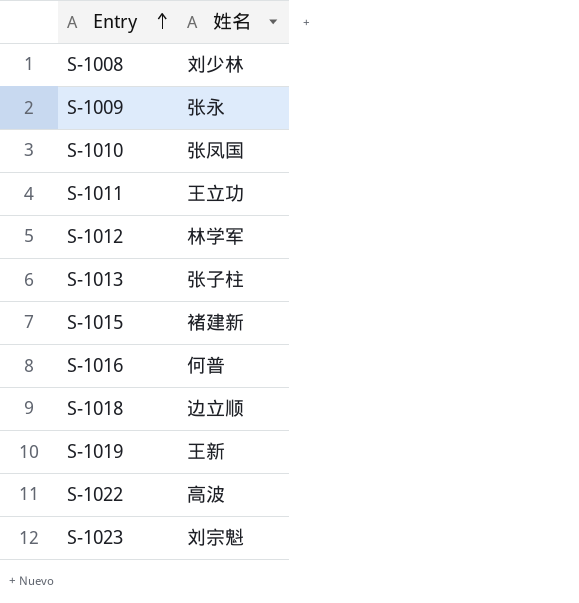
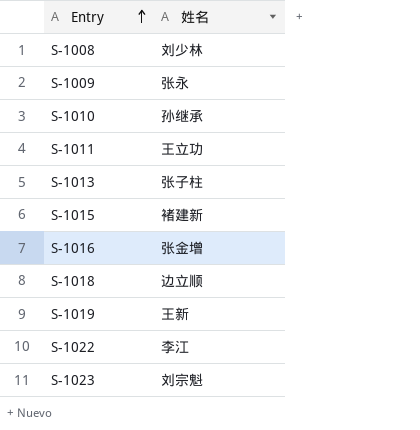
row S-1012: 林学军 -> none
S-1010 | 姓名: 张凤国 -> 孙继承
S-1016 | 姓名: 何普 -> 张金增
S-1022 | 姓名: 高波 -> 李江

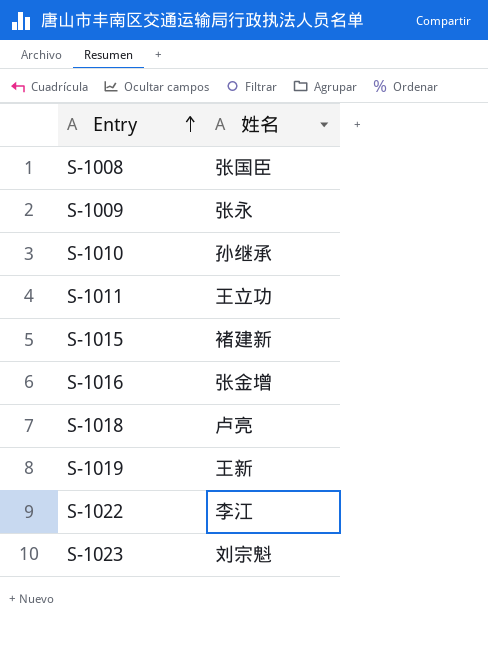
row S-1013: 张子柱 -> none
S-1008 | 姓名: 刘少林 -> 张国臣
S-1018 | 姓名: 边立顺 -> 卢亮

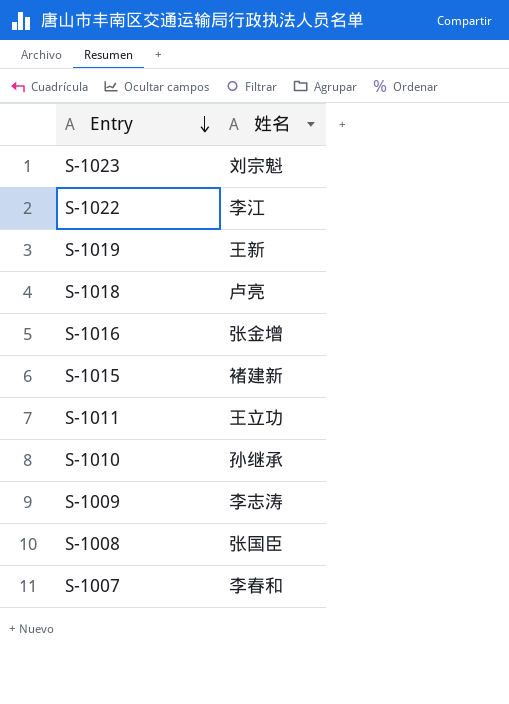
row order: Entry ascending -> Entry descending
S-1009 | 姓名: 张永 -> 李志涛
row S-1007: none -> 李春和

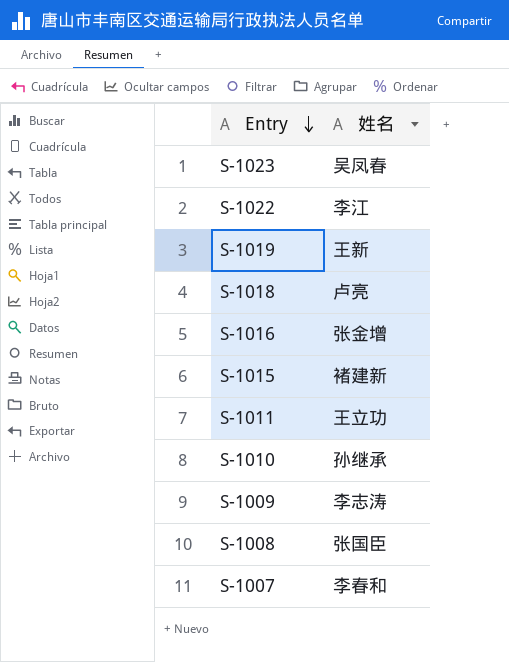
S-1023 | 姓名: 刘宗魁 -> 吴凤春

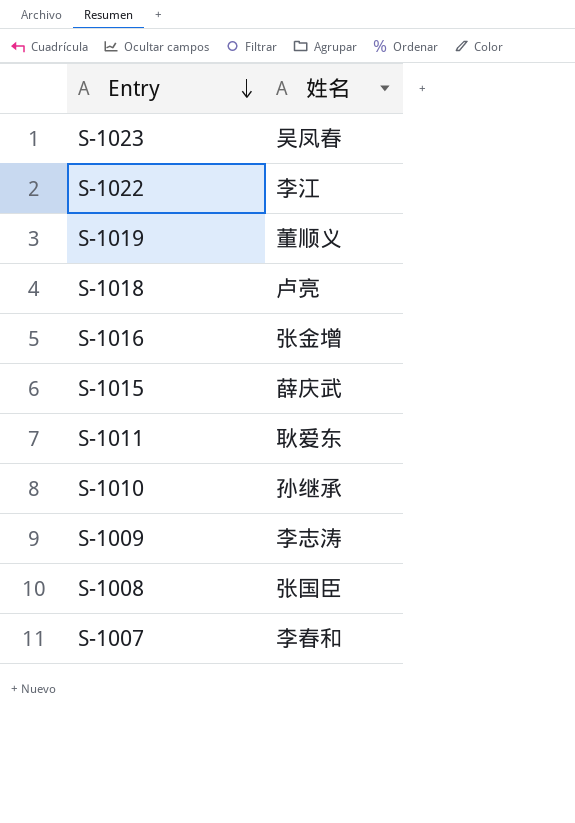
S-1019 | 姓名: 王新 -> 董顺义
S-1015 | 姓名: 褚建新 -> 薛庆武
S-1011 | 姓名: 王立功 -> 耿爱东

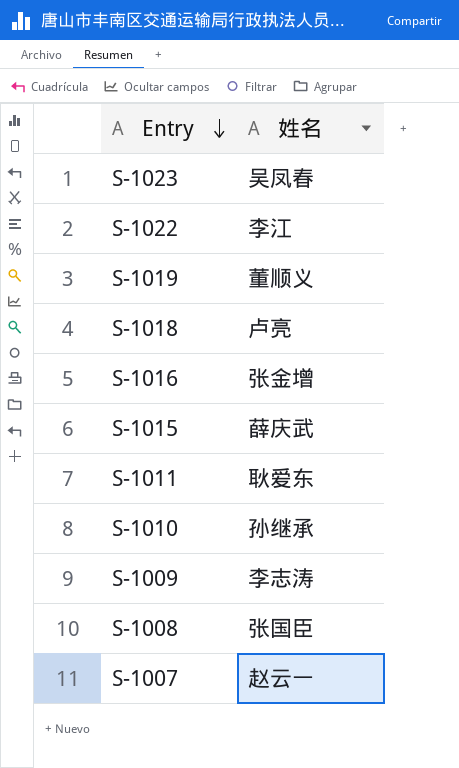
S-1007 | 姓名: 李春和 -> 赵云一

